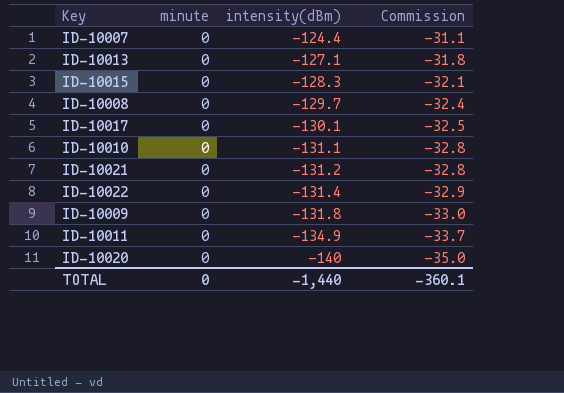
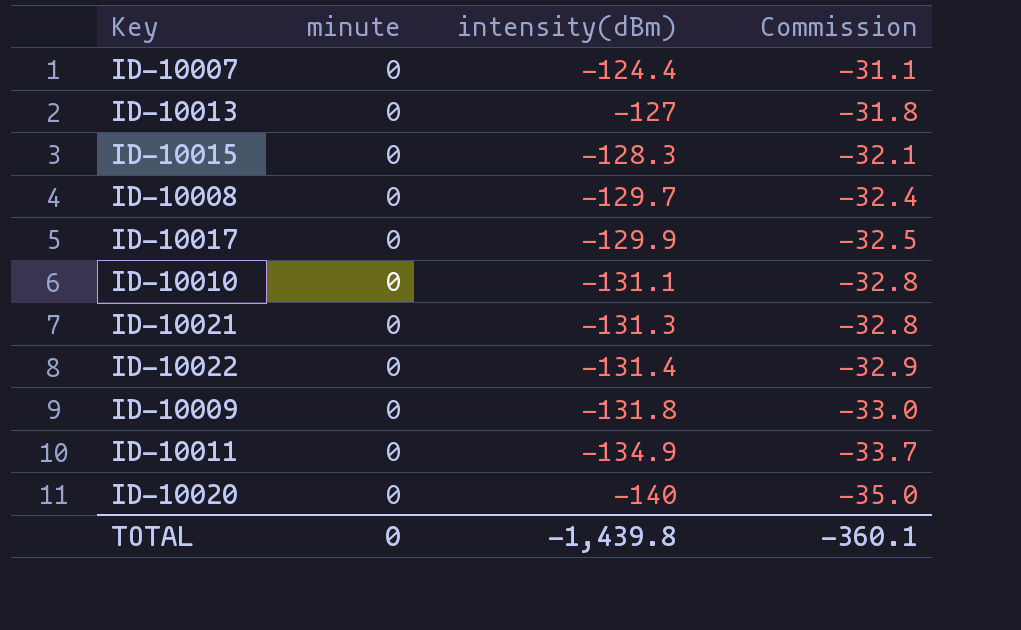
ID-10013 | intensity(dBm): -127.1 -> -127
ID-10017 | intensity(dBm): -130.1 -> -129.9
ID-10021 | intensity(dBm): -131.2 -> -131.3
TOTAL | intensity(dBm): -1,440 -> -1,439.8

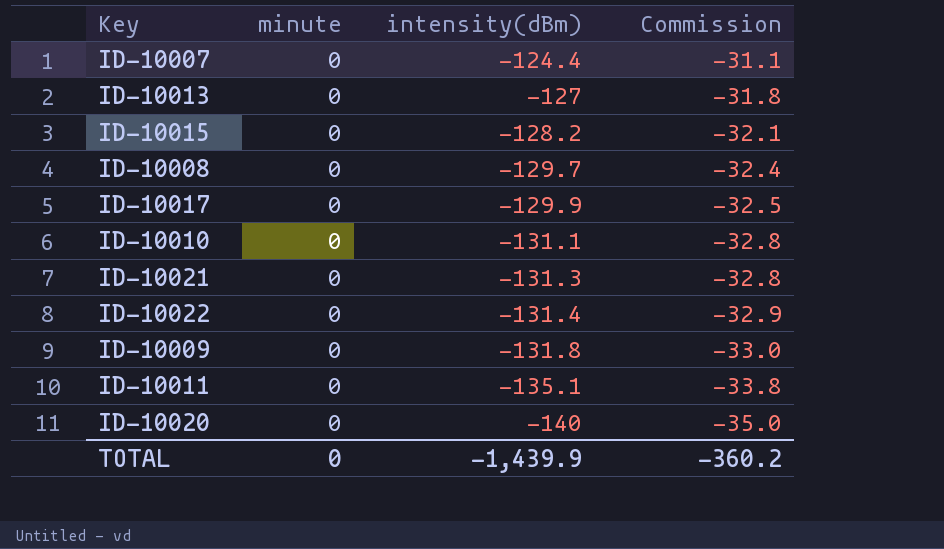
ID-10015 | intensity(dBm): -128.3 -> -128.2
ID-10011 | intensity(dBm): -134.9 -> -135.1
ID-10011 | Commission: -33.7 -> -33.8
TOTAL | intensity(dBm): -1,439.8 -> -1,439.9
TOTAL | Commission: -360.1 -> -360.2

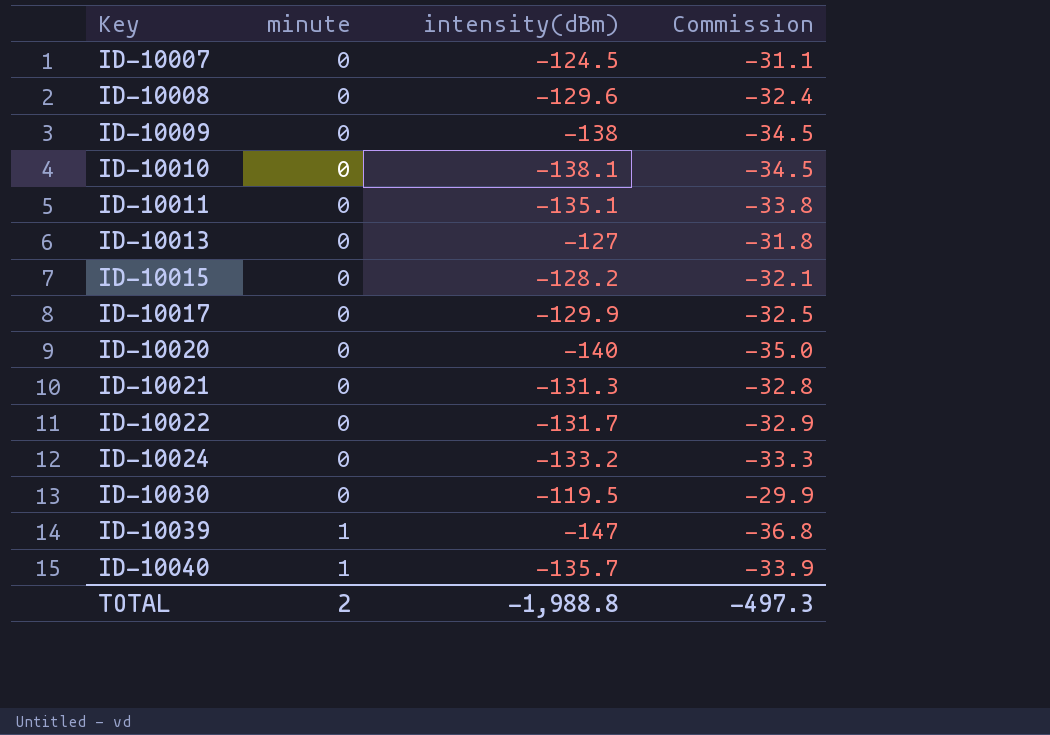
row order: intensity(dBm) descending -> Key ascending
ID-10007 | intensity(dBm): -124.4 -> -124.5
ID-10008 | intensity(dBm): -129.7 -> -129.6
ID-10009 | intensity(dBm): -131.8 -> -138
ID-10009 | Commission: -33.0 -> -34.5
ID-10010 | intensity(dBm): -131.1 -> -138.1
ID-10010 | Commission: -32.8 -> -34.5
ID-10022 | intensity(dBm): -131.4 -> -131.7
row ID-10024: none -> 0 | -133.2 | -33.3
row ID-10030: none -> 0 | -119.5 | -29.9
row ID-10039: none -> 1 | -147 | -36.8
row ID-10040: none -> 1 | -135.7 | -33.9
TOTAL | minute: 0 -> 2
TOTAL | intensity(dBm): -1,439.9 -> -1,988.8
TOTAL | Commission: -360.2 -> -497.3

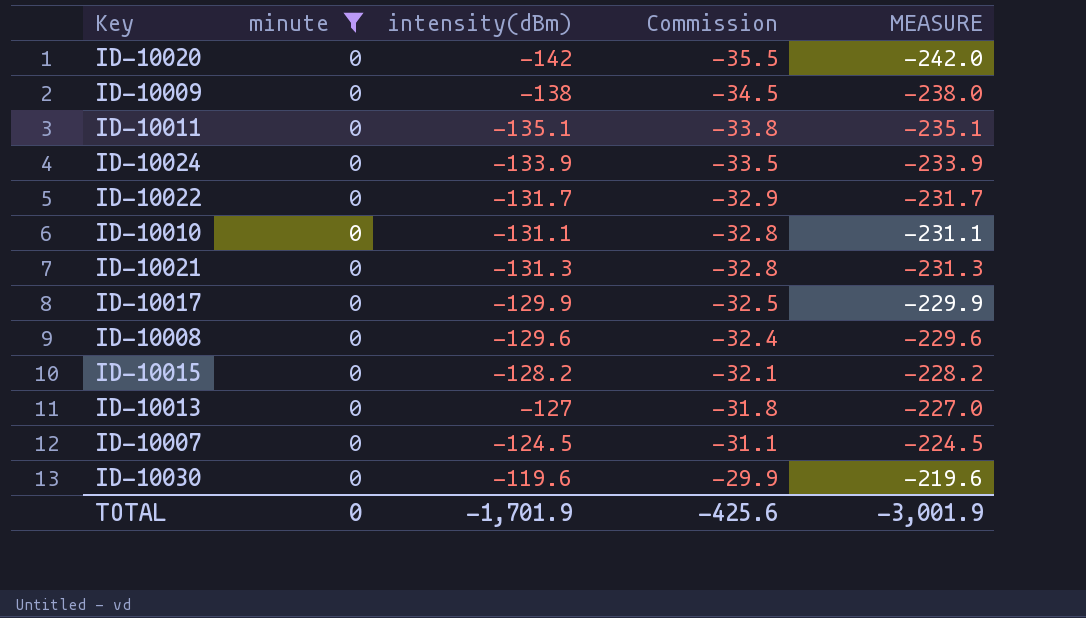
filter: none -> minute = 0
row order: Key ascending -> Commission ascending
column MEASURE | formula: none -> [intensity(dBm)] - 100
ID-10020 | intensity(dBm): -140 -> -142
ID-10020 | Commission: -35.0 -> -35.5
ID-10024 | intensity(dBm): -133.2 -> -133.9
ID-10024 | Commission: -33.3 -> -33.5
ID-10010 | intensity(dBm): -138.1 -> -131.1
ID-10010 | Commission: -34.5 -> -32.8
ID-10030 | intensity(dBm): -119.5 -> -119.6
TOTAL | minute: 2 -> 0
TOTAL | intensity(dBm): -1,988.8 -> -1,701.9
TOTAL | Commission: -497.3 -> -425.6

